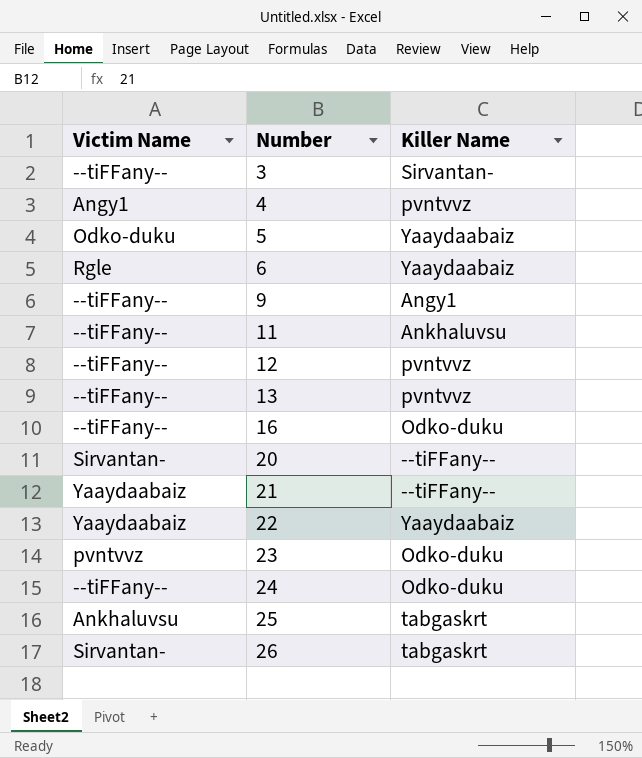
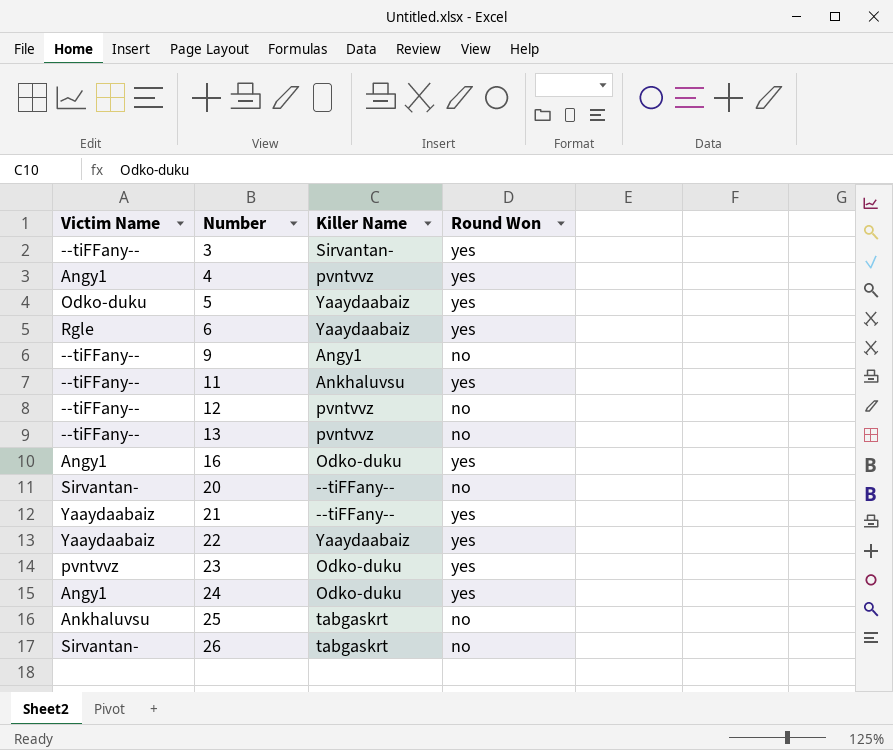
column Round Won | position: none -> 4
16 | Victim Name: --tiFFany-- -> Angy1
24 | Victim Name: --tiFFany-- -> Angy1

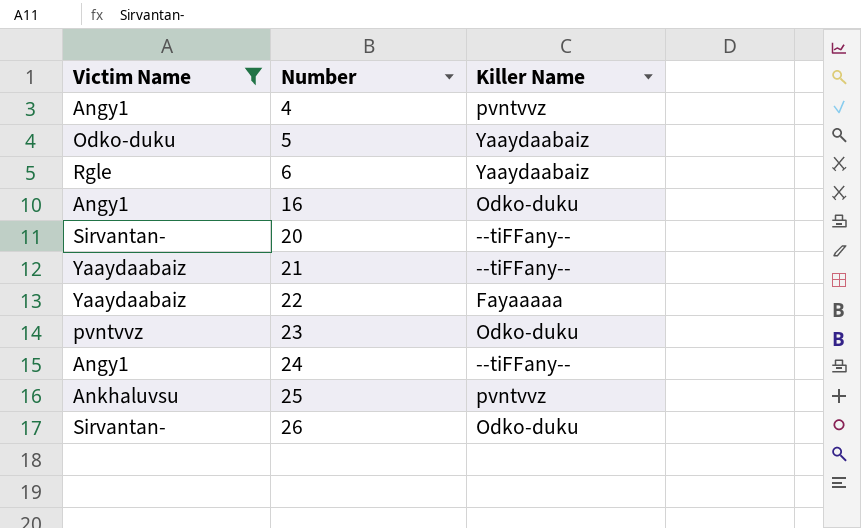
filter: none -> Victim Name != --tiFFany--
column Round Won | position: 4 -> none
22 | Killer Name: Yaaydaabaiz -> Fayaaaaa
24 | Killer Name: Odko-duku -> --tiFFany--
25 | Killer Name: tabgaskrt -> pvntvvz
26 | Killer Name: tabgaskrt -> Odko-duku

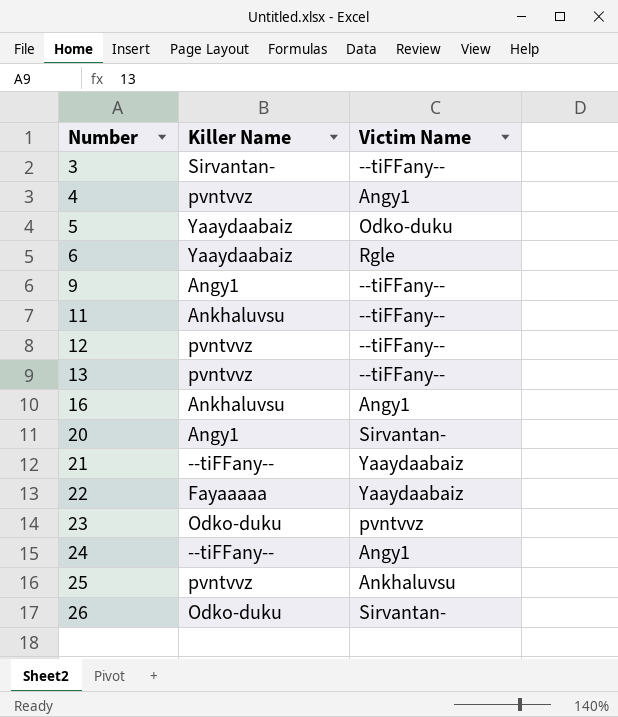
filter: Victim Name != --tiFFany-- -> none
column Victim Name | position: 1 -> 3
16 | Killer Name: Odko-duku -> Ankhaluvsu
20 | Killer Name: --tiFFany-- -> Angy1

